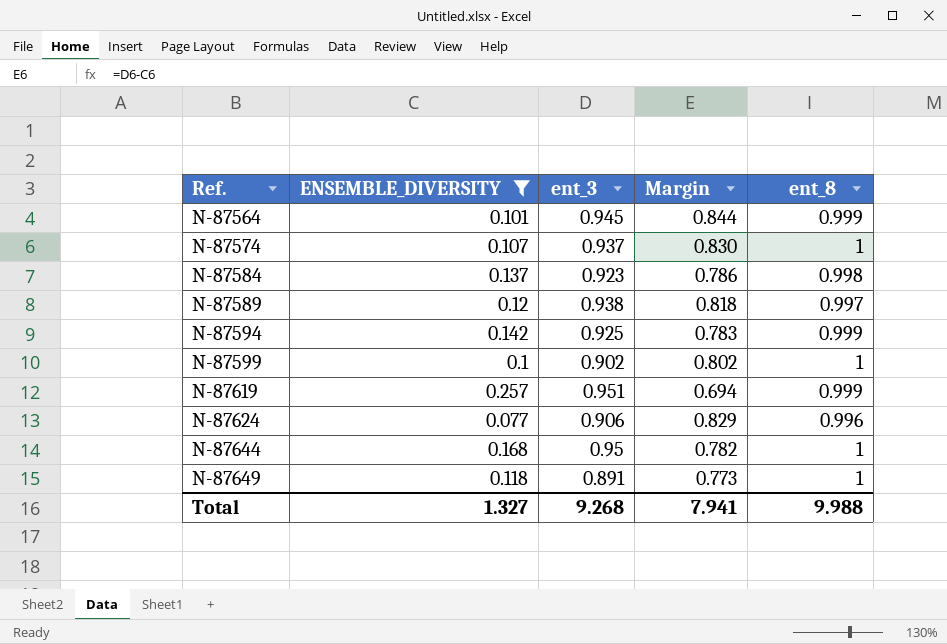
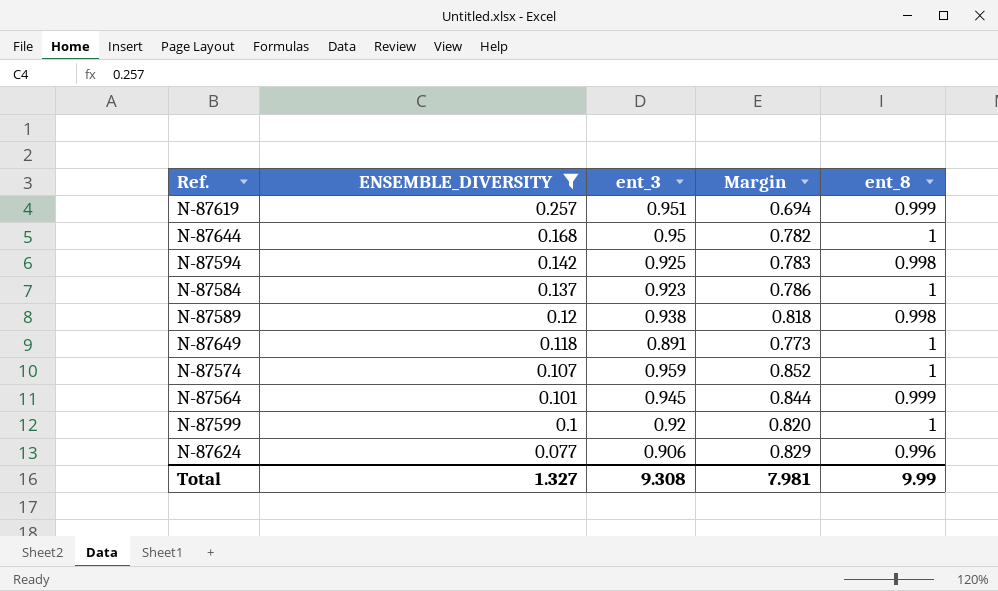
row order: Ref. ascending -> ENSEMBLE_DIVERSITY descending
N-87594 | ent_8: 0.999 -> 0.998
N-87584 | ent_8: 0.998 -> 1
N-87589 | ent_8: 0.997 -> 0.998
N-87574 | ent_3: 0.937 -> 0.959
N-87574 | Margin: 0.830 -> 0.852
N-87599 | ent_3: 0.902 -> 0.92
N-87599 | Margin: 0.802 -> 0.820
Total | ent_3: 9.268 -> 9.308
Total | Margin: 7.941 -> 7.981
Total | ent_8: 9.988 -> 9.99

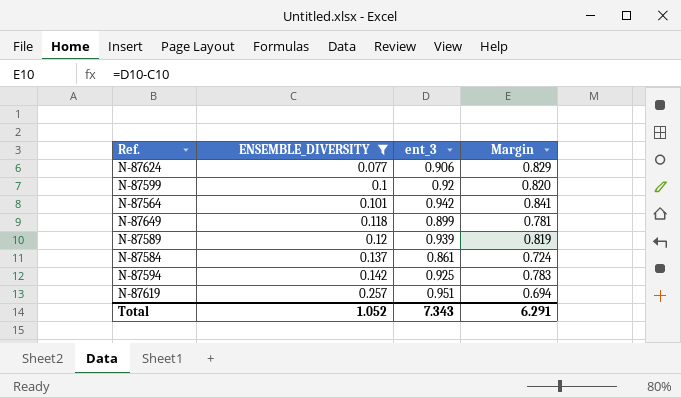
row order: ENSEMBLE_DIVERSITY descending -> ENSEMBLE_DIVERSITY ascending
column ent_8 | position: 5 -> none
row N-87644: 0.168 | 0.95 | 0.782 | 1 -> none
row N-87574: 0.107 | 0.959 | 0.852 | 1 -> none
N-87564 | ent_3: 0.945 -> 0.942
N-87564 | Margin: 0.844 -> 0.841
N-87649 | ent_3: 0.891 -> 0.899
N-87649 | Margin: 0.773 -> 0.781
N-87589 | ent_3: 0.938 -> 0.939
N-87589 | Margin: 0.818 -> 0.819
N-87584 | ent_3: 0.923 -> 0.861
N-87584 | Margin: 0.786 -> 0.724
Total | ENSEMBLE_DIVERSITY: 1.327 -> 1.052
Total | ent_3: 9.308 -> 7.343
Total | Margin: 7.981 -> 6.291

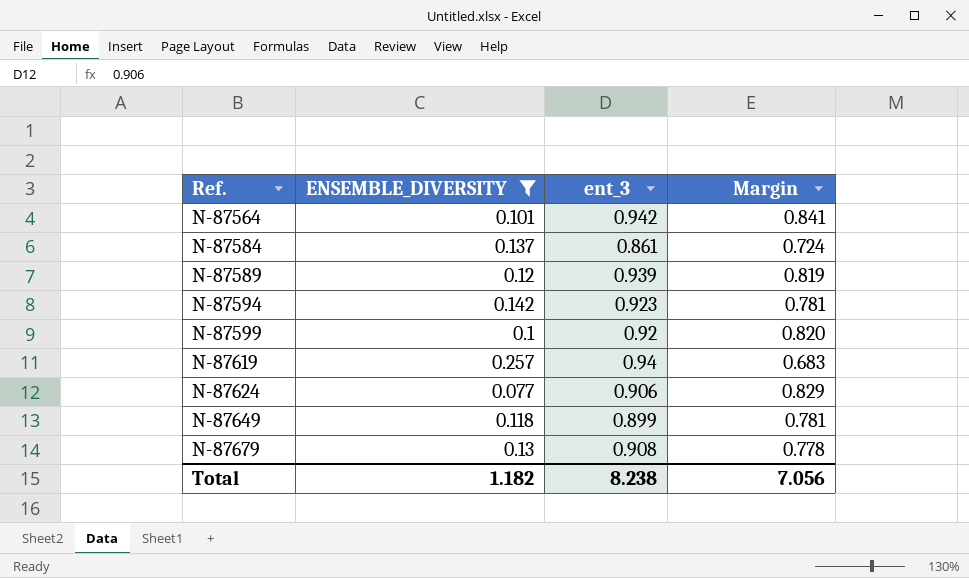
row order: ENSEMBLE_DIVERSITY ascending -> Ref. ascending
N-87594 | ent_3: 0.925 -> 0.923
N-87594 | Margin: 0.783 -> 0.781
N-87619 | ent_3: 0.951 -> 0.94
N-87619 | Margin: 0.694 -> 0.683
row N-87679: none -> 0.13 | 0.908 | 0.778
Total | ENSEMBLE_DIVERSITY: 1.052 -> 1.182
Total | ent_3: 7.343 -> 8.238
Total | Margin: 6.291 -> 7.056

